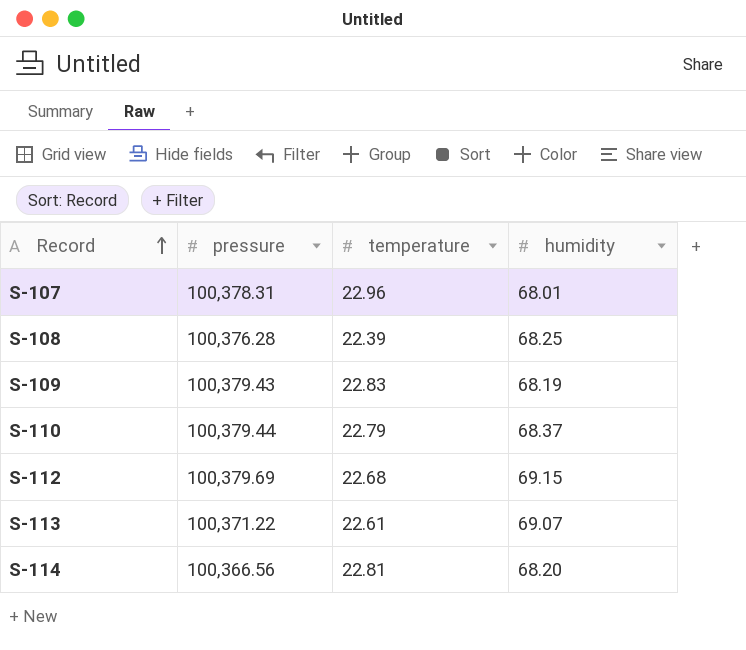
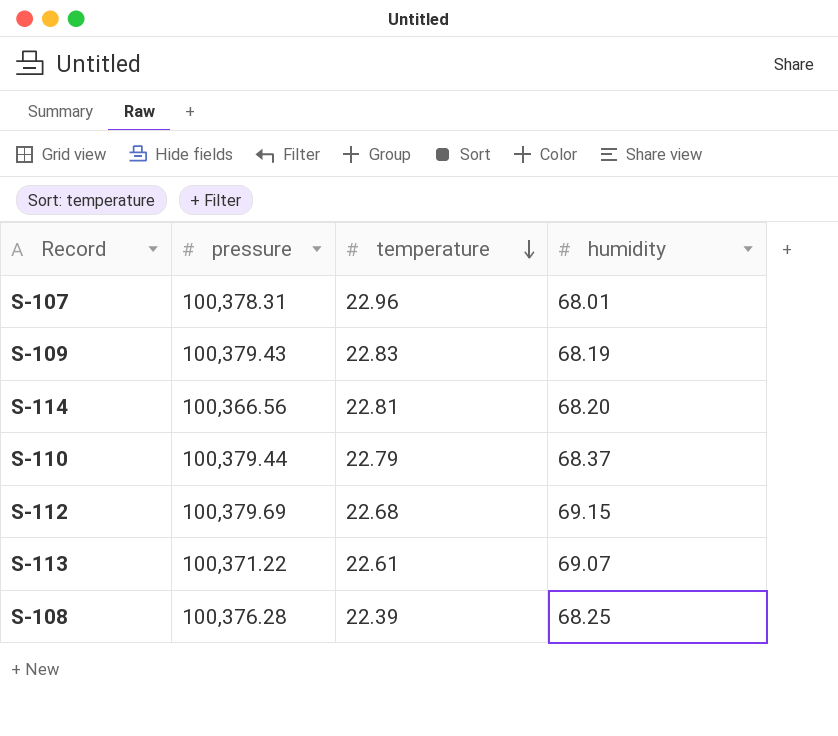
row order: Record ascending -> temperature descending

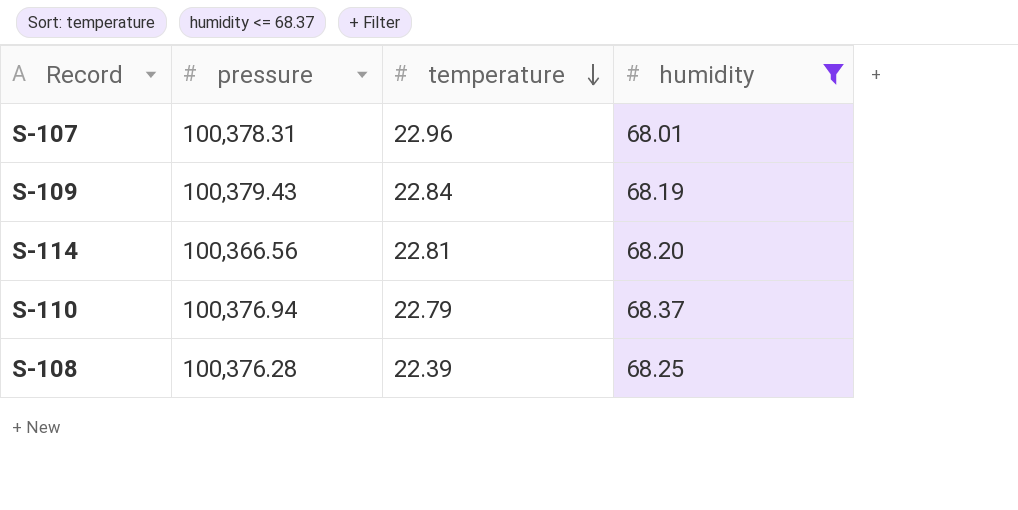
filter: none -> humidity <= 68.37
S-109 | temperature: 22.83 -> 22.84
S-110 | pressure: 100,379.44 -> 100,376.94

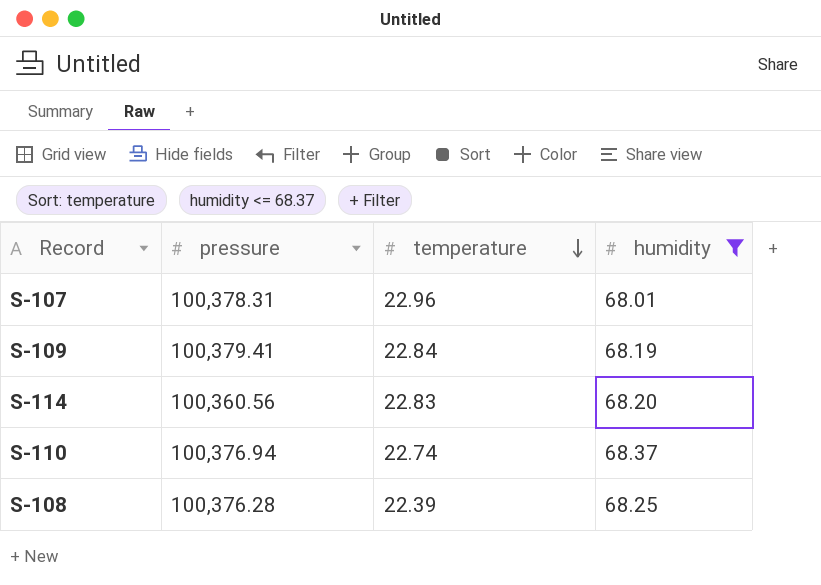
S-109 | pressure: 100,379.43 -> 100,379.41
S-114 | pressure: 100,366.56 -> 100,360.56
S-114 | temperature: 22.81 -> 22.83
S-110 | temperature: 22.79 -> 22.74

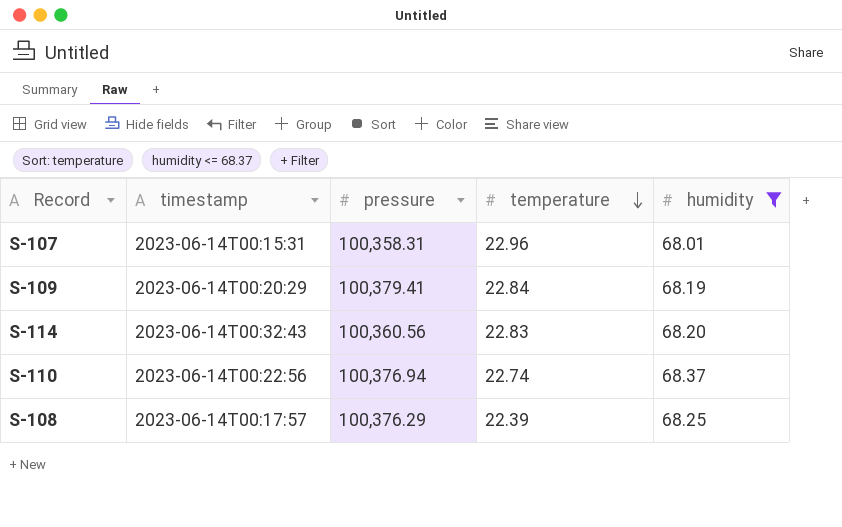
column timestamp | position: none -> 2
S-107 | pressure: 100,378.31 -> 100,358.31
S-108 | pressure: 100,376.28 -> 100,376.29

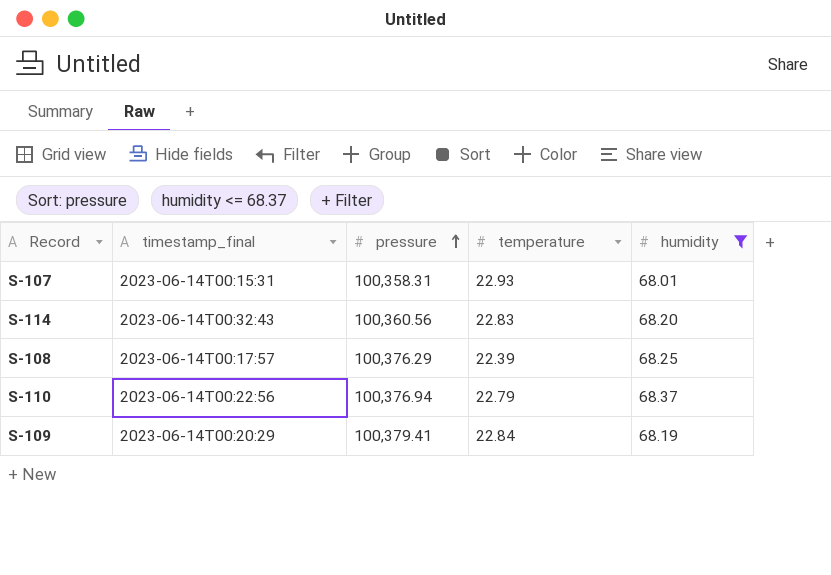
row order: temperature descending -> pressure ascending
column name: timestamp -> timestamp_final
S-107 | temperature: 22.96 -> 22.93
S-110 | temperature: 22.74 -> 22.79

